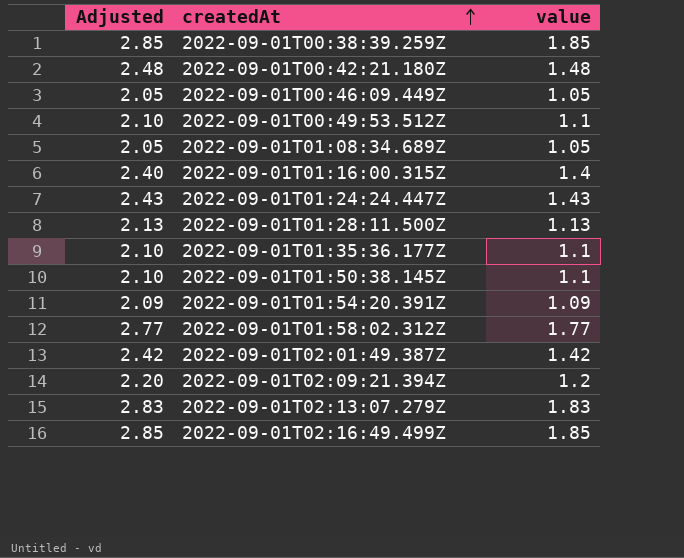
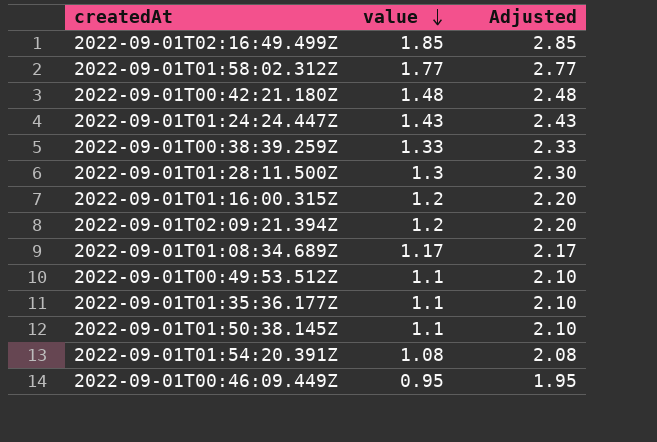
row order: createdAt ascending -> value descending
column Adjusted | position: 1 -> 3
row 2022-09-01T02:01:49.387Z: 2.42 | 1.42 -> none
row 2022-09-01T02:13:07.279Z: 2.83 | 1.83 -> none
2022-09-01T00:38:39.259Z | value: 1.85 -> 1.33
2022-09-01T00:38:39.259Z | Adjusted: 2.85 -> 2.33
2022-09-01T01:28:11.500Z | value: 1.13 -> 1.3
2022-09-01T01:28:11.500Z | Adjusted: 2.13 -> 2.30
2022-09-01T01:16:00.315Z | value: 1.4 -> 1.2
2022-09-01T01:16:00.315Z | Adjusted: 2.40 -> 2.20
2022-09-01T01:08:34.689Z | value: 1.05 -> 1.17
2022-09-01T01:08:34.689Z | Adjusted: 2.05 -> 2.17
2022-09-01T01:54:20.391Z | value: 1.09 -> 1.08
2022-09-01T01:54:20.391Z | Adjusted: 2.09 -> 2.08
2022-09-01T00:46:09.449Z | value: 1.05 -> 0.95
2022-09-01T00:46:09.449Z | Adjusted: 2.05 -> 1.95

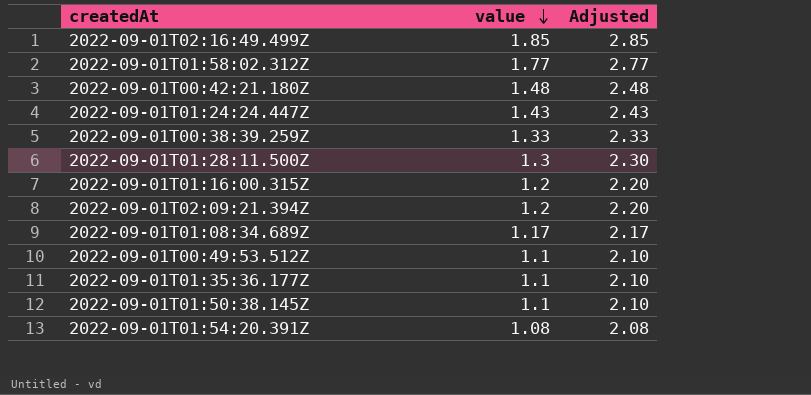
row 2022-09-01T00:46:09.449Z: 0.95 | 1.95 -> none

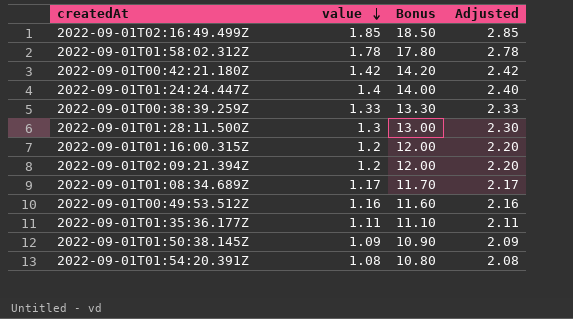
column Bonus | formula: none -> [value] * 10
2022-09-01T01:58:02.312Z | value: 1.77 -> 1.78
2022-09-01T01:58:02.312Z | Adjusted: 2.77 -> 2.78
2022-09-01T00:42:21.180Z | value: 1.48 -> 1.42
2022-09-01T00:42:21.180Z | Adjusted: 2.48 -> 2.42
2022-09-01T01:24:24.447Z | value: 1.43 -> 1.4
2022-09-01T01:24:24.447Z | Adjusted: 2.43 -> 2.40
2022-09-01T00:49:53.512Z | value: 1.1 -> 1.16
2022-09-01T00:49:53.512Z | Adjusted: 2.10 -> 2.16
2022-09-01T01:35:36.177Z | value: 1.1 -> 1.11
2022-09-01T01:35:36.177Z | Adjusted: 2.10 -> 2.11
2022-09-01T01:50:38.145Z | value: 1.1 -> 1.09
2022-09-01T01:50:38.145Z | Adjusted: 2.10 -> 2.09

